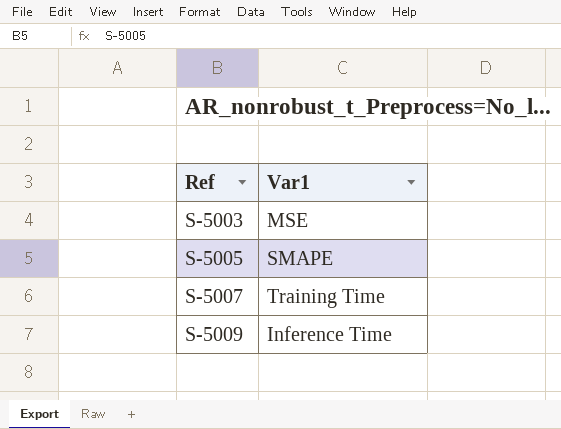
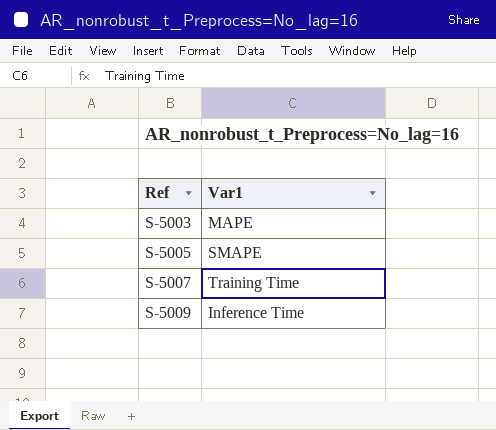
S-5003 | Var1: MSE -> MAPE

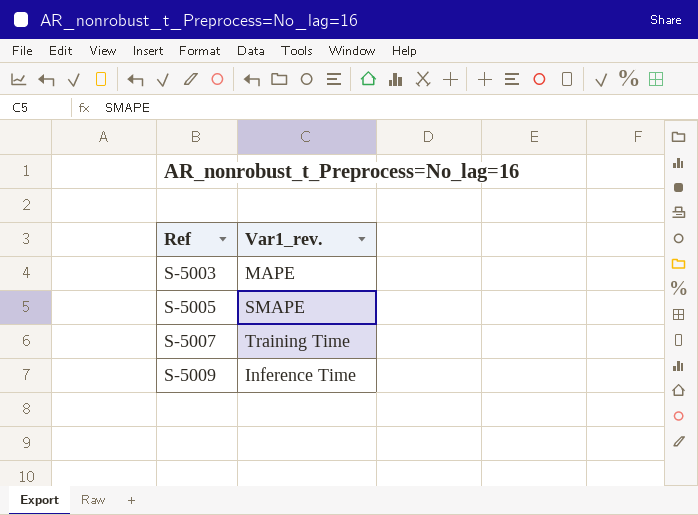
column name: Var1 -> Var1_rev.

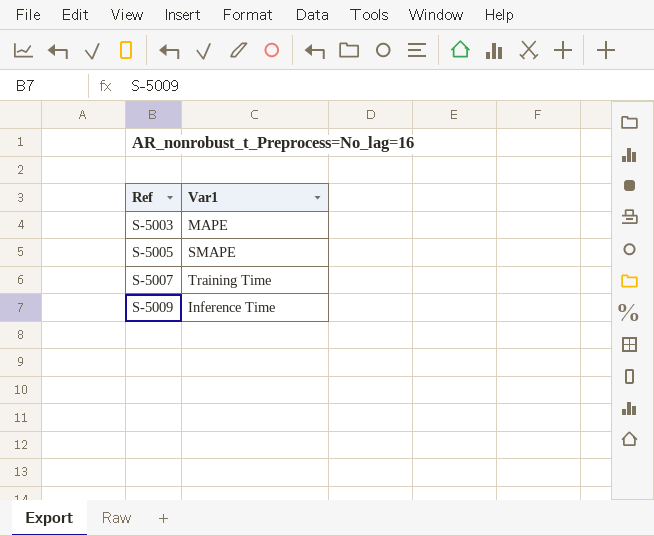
column name: Var1_rev. -> Var1

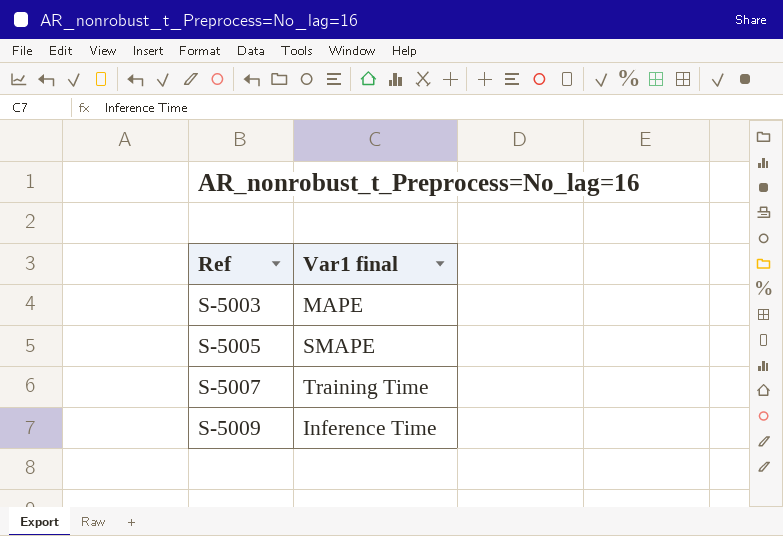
column name: Var1 -> Var1 final

